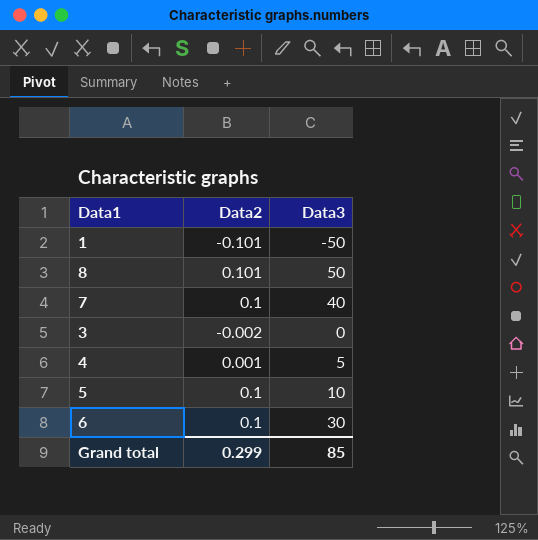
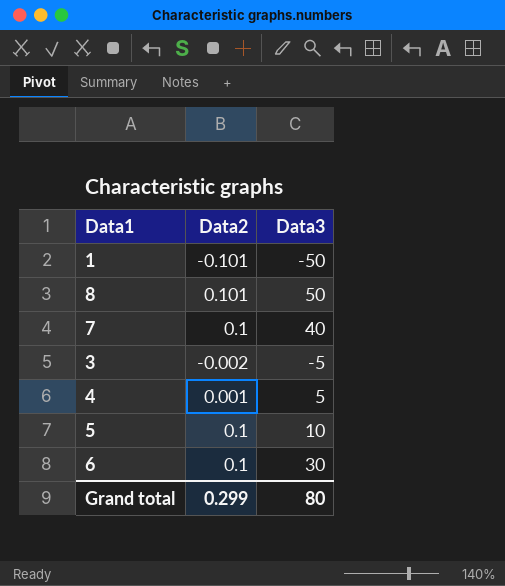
3 | Data3: 0 -> -5
Grand total | Data3: 85 -> 80

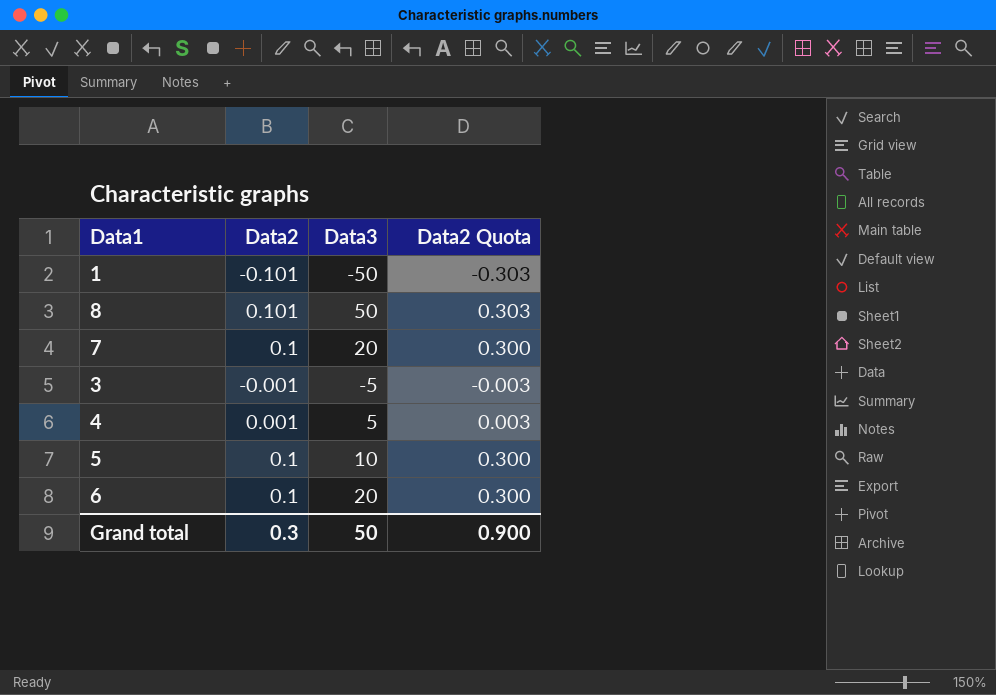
column Data2 Quota | formula: none -> [Data2] * 3
7 | Data3: 40 -> 20
3 | Data2: -0.002 -> -0.001
6 | Data3: 30 -> 20
Grand total | Data2: 0.299 -> 0.3
Grand total | Data3: 80 -> 50

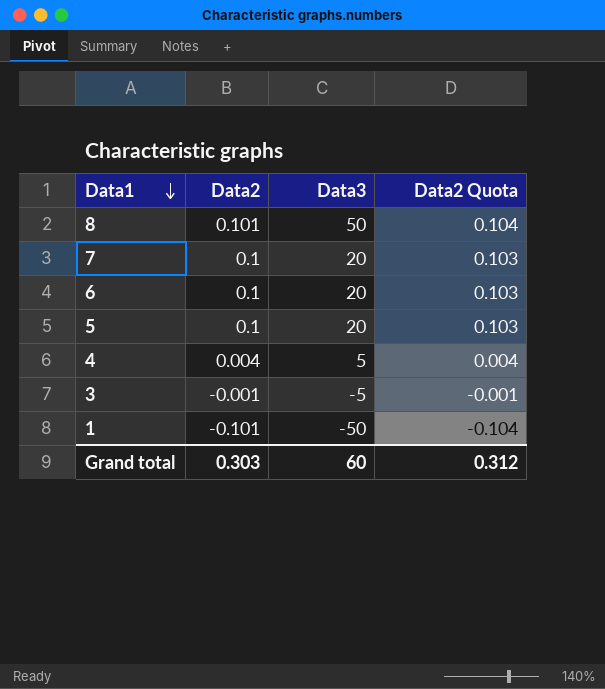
row order: none -> Data1 descending
column Data2 Quota | formula: [Data2] * 3 -> [Data2] * 1.03
5 | Data3: 10 -> 20
4 | Data2: 0.001 -> 0.004
Grand total | Data2: 0.3 -> 0.303
Grand total | Data3: 50 -> 60
Grand total | Data2 Quota: 0.900 -> 0.312

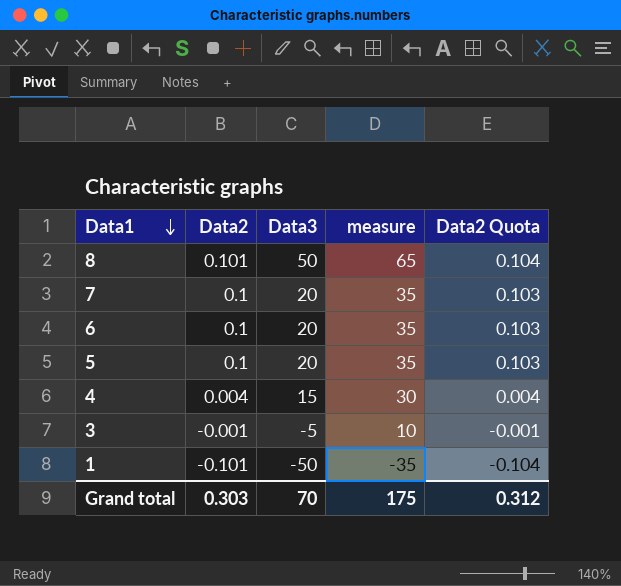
column measure | formula: none -> [Data3] + 15
4 | Data3: 5 -> 15
Grand total | Data3: 60 -> 70

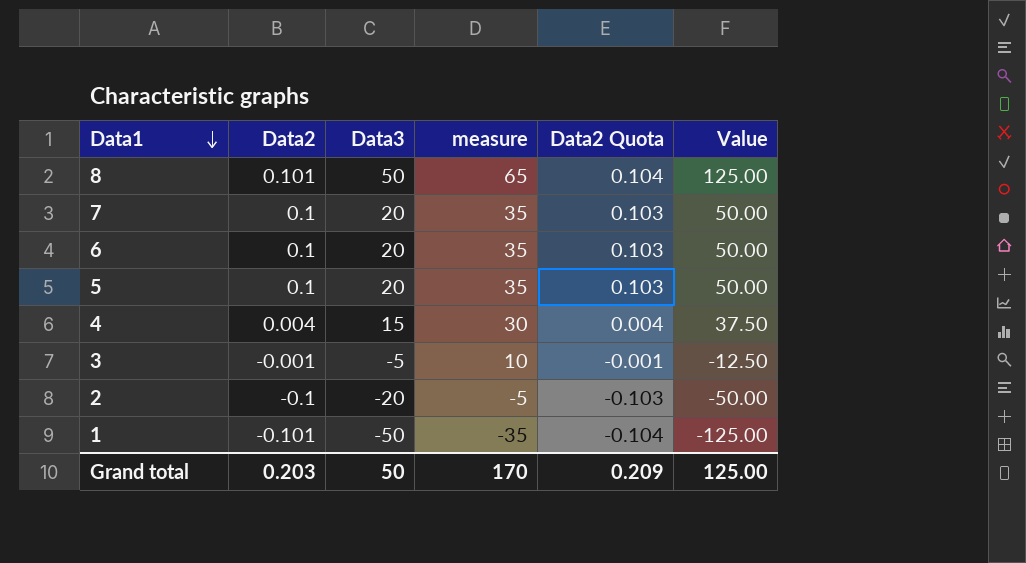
column Value | formula: none -> [Data3] * 2.5
row 2: none -> -0.1 | -20 | -5 | -0.103 | -50.00
Grand total | Data2: 0.303 -> 0.203
Grand total | Data3: 70 -> 50
Grand total | measure: 175 -> 170
Grand total | Data2 Quota: 0.312 -> 0.209

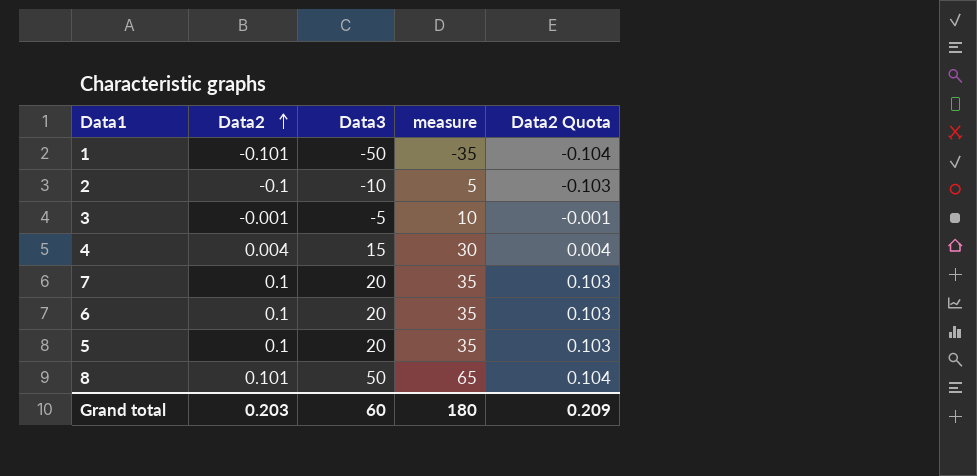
row order: Data1 descending -> Data2 ascending
column Value | formula: [Data3] * 2.5 -> none
2 | Data3: -20 -> -10
2 | measure: -5 -> 5
Grand total | Data3: 50 -> 60
Grand total | measure: 170 -> 180

